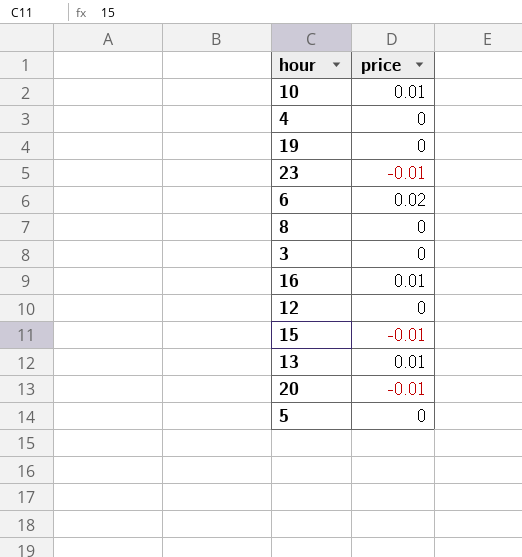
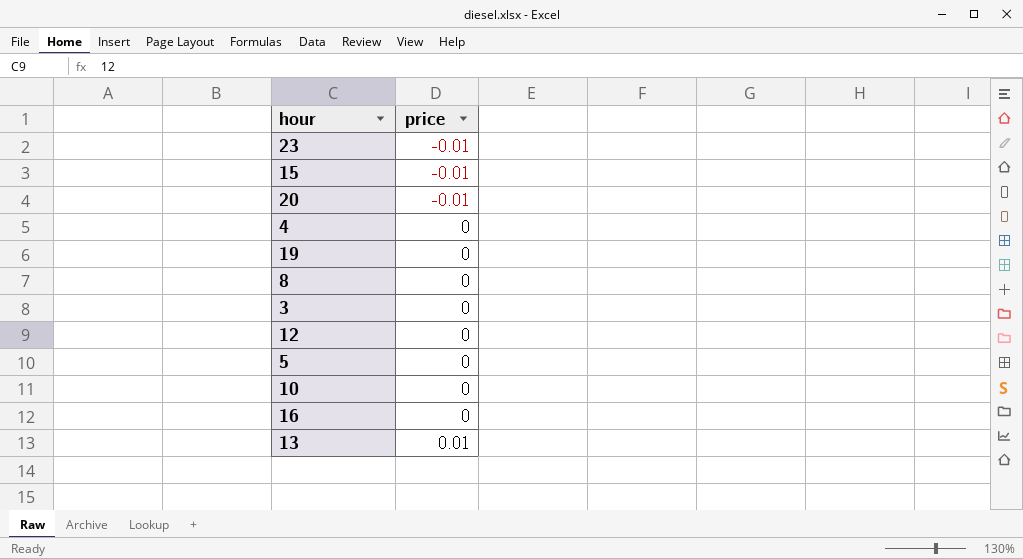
row order: none -> price ascending
row 6: 0.02 -> none
10 | price: 0.01 -> 0
16 | price: 0.01 -> 0

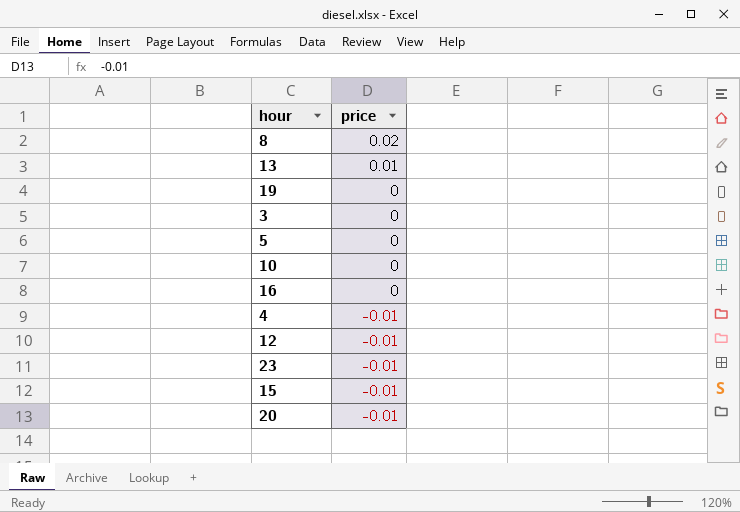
row order: price ascending -> price descending
8 | price: 0 -> 0.02
4 | price: 0 -> -0.01
12 | price: 0 -> -0.01

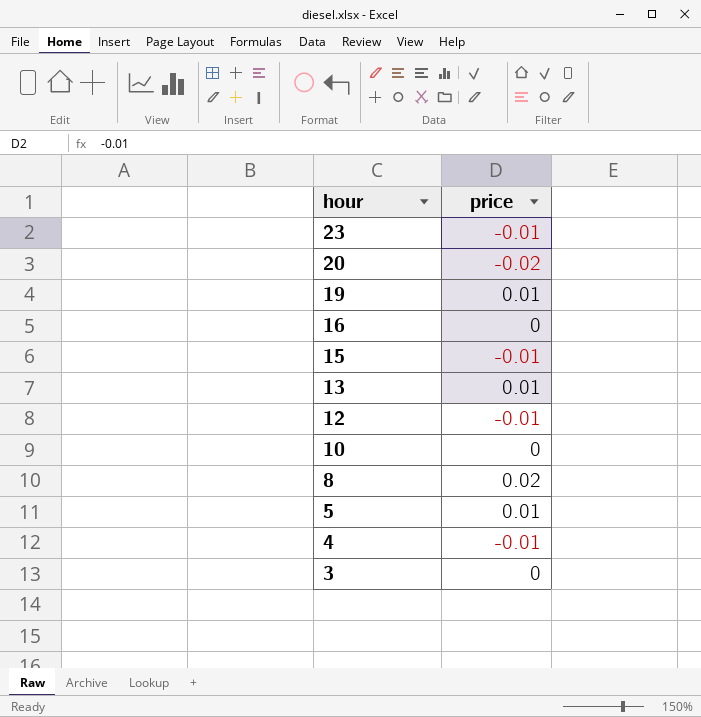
row order: price descending -> hour descending
20 | price: -0.01 -> -0.02
19 | price: 0 -> 0.01
5 | price: 0 -> 0.01

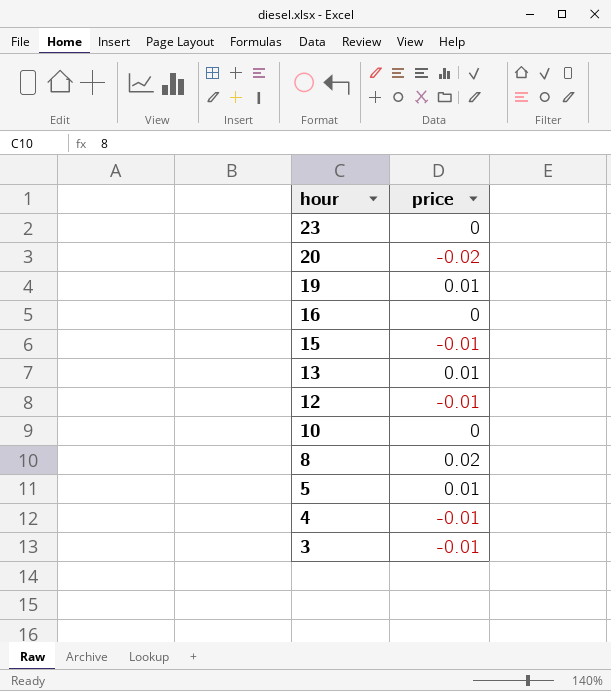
23 | price: -0.01 -> 0
3 | price: 0 -> -0.01

